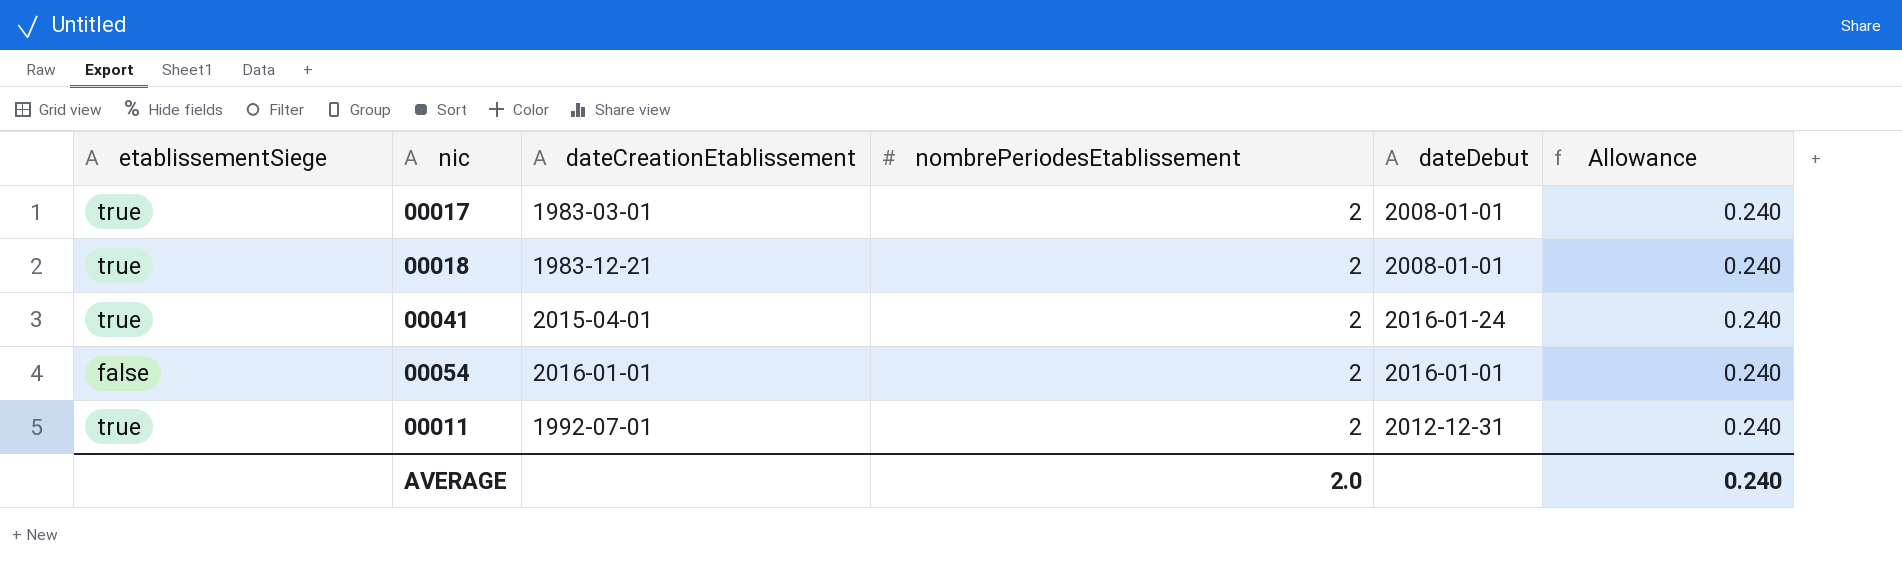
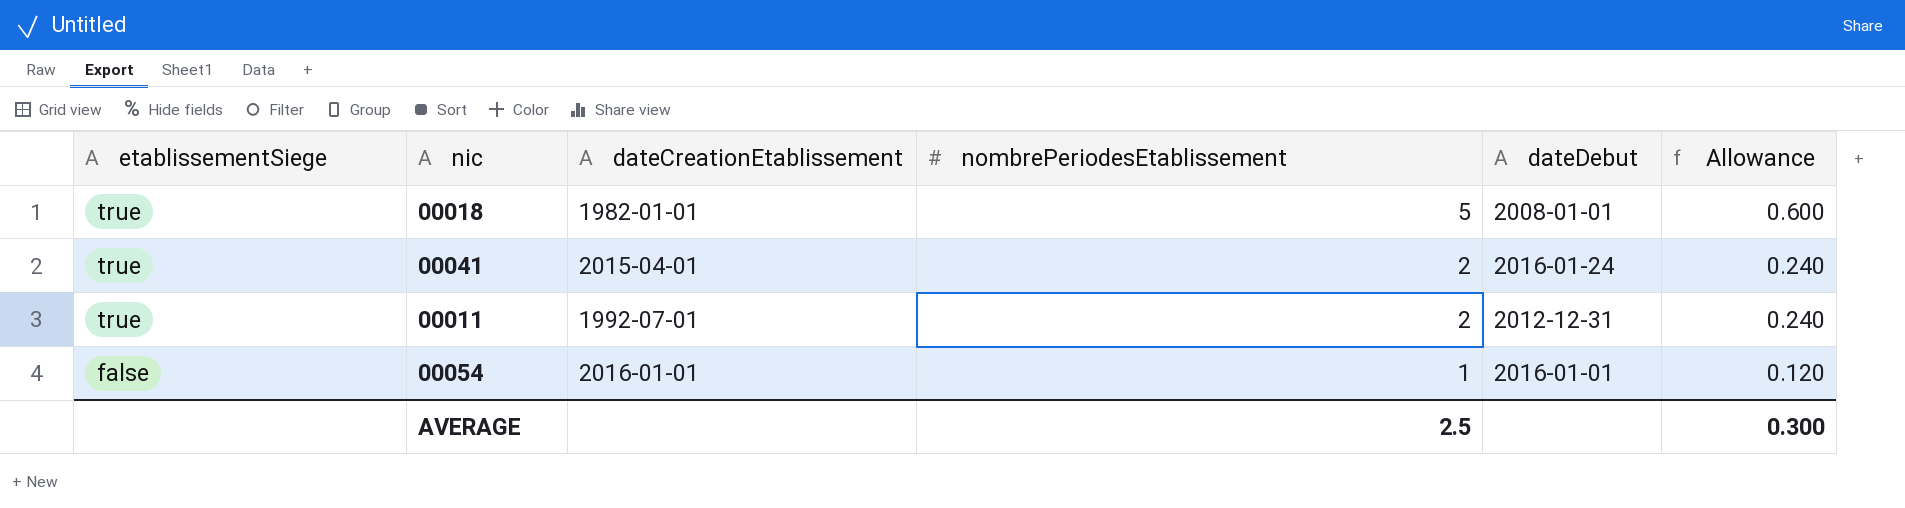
row order: none -> etablissementSiege descending
row 00017: true | 1983-03-01 | 2 | 2008-01-01 | 0.240 -> none
00018 | dateCreationEtablissement: 1983-12-21 -> 1982-01-01
00018 | nombrePeriodesEtablissement: 2 -> 5
00018 | Allowance: 0.240 -> 0.600
00054 | nombrePeriodesEtablissement: 2 -> 1
00054 | Allowance: 0.240 -> 0.120
AVERAGE | nombrePeriodesEtablissement: 2.0 -> 2.5
AVERAGE | Allowance: 0.240 -> 0.300

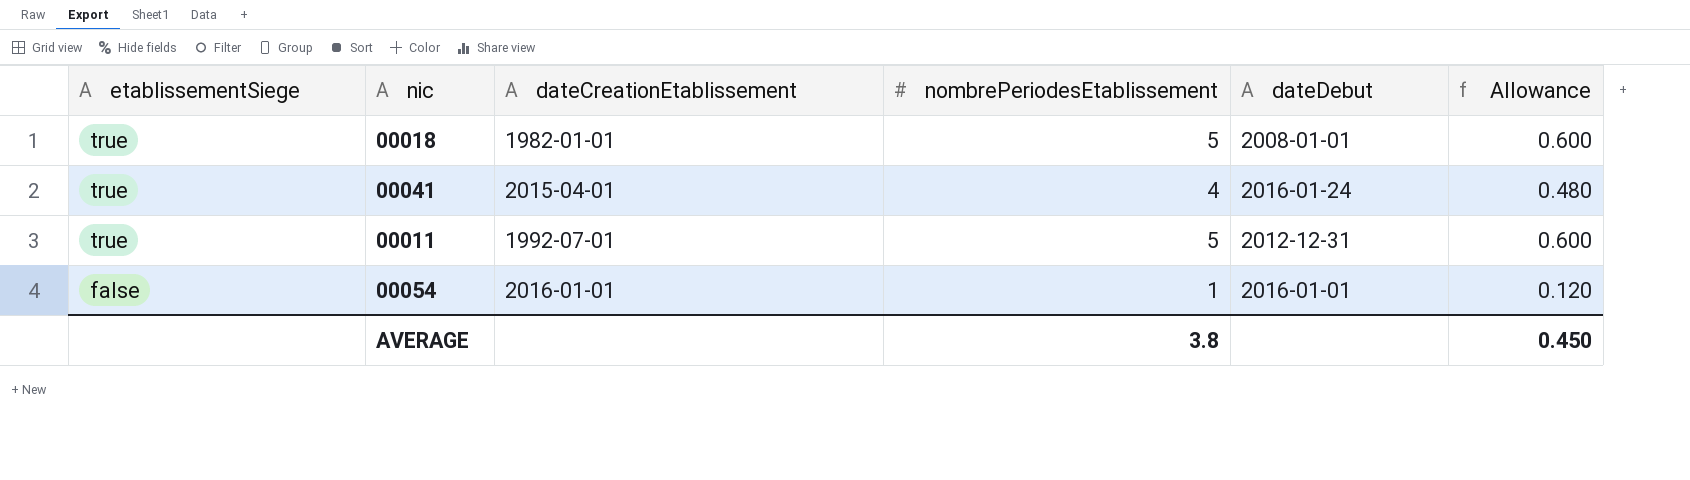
00041 | nombrePeriodesEtablissement: 2 -> 4
00041 | Allowance: 0.240 -> 0.480
00011 | nombrePeriodesEtablissement: 2 -> 5
00011 | Allowance: 0.240 -> 0.600
AVERAGE | nombrePeriodesEtablissement: 2.5 -> 3.8
AVERAGE | Allowance: 0.300 -> 0.450

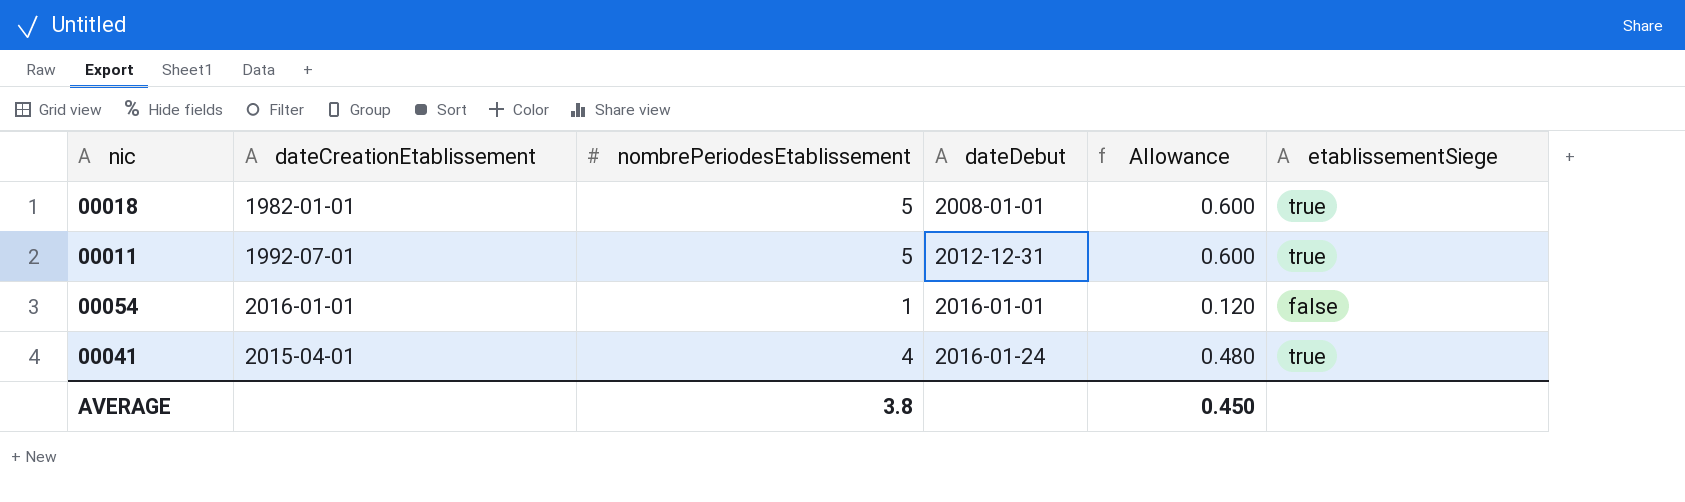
row order: etablissementSiege descending -> dateDebut ascending
column etablissementSiege | position: 1 -> 6

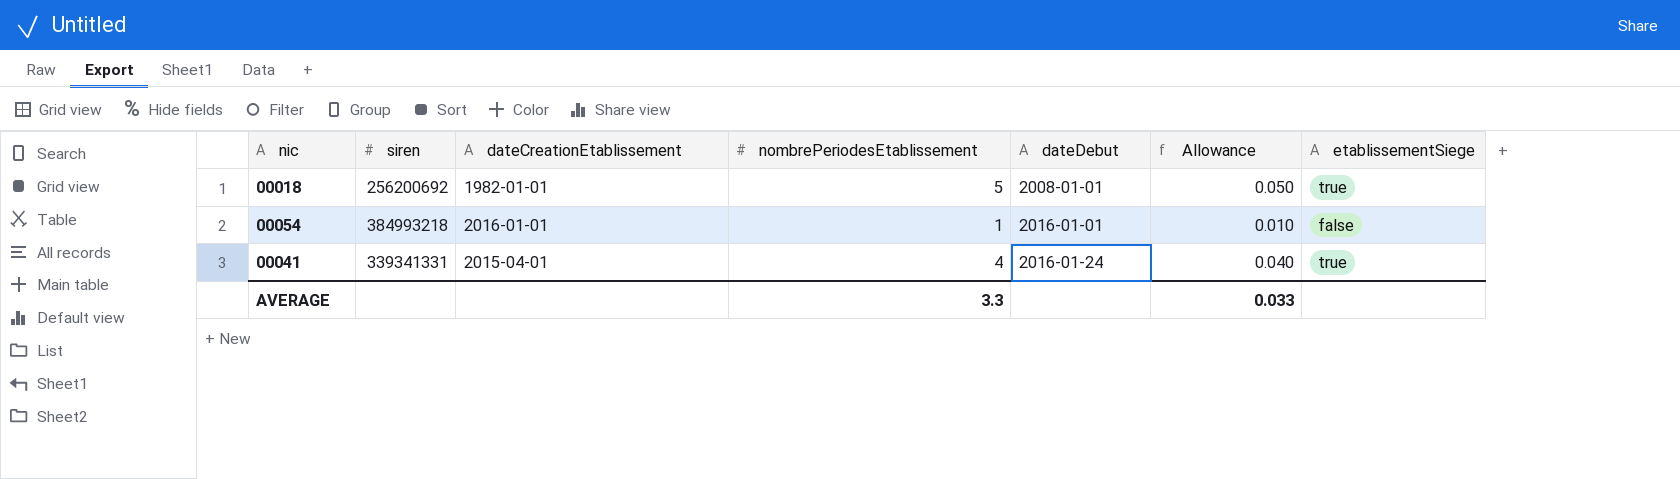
column siren | position: none -> 2
column Allowance | formula: [nombrePeriodesEtablissement] * 0.12 -> [nombrePeriodesEtablissement] * 0.01
row 00011: 1992-07-01 | 5 | 2012-12-31 | 0.600 | true -> none
AVERAGE | nombrePeriodesEtablissement: 3.8 -> 3.3
AVERAGE | Allowance: 0.450 -> 0.033

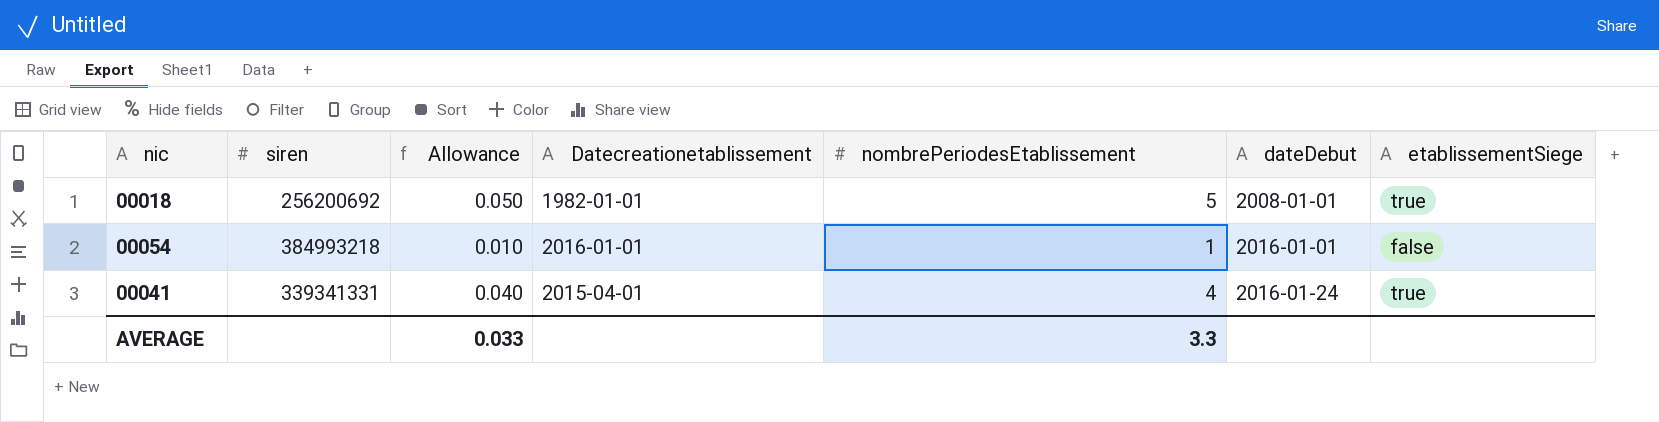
column Allowance | position: 6 -> 3
column name: dateCreationEtablissement -> Datecreationetablissement

